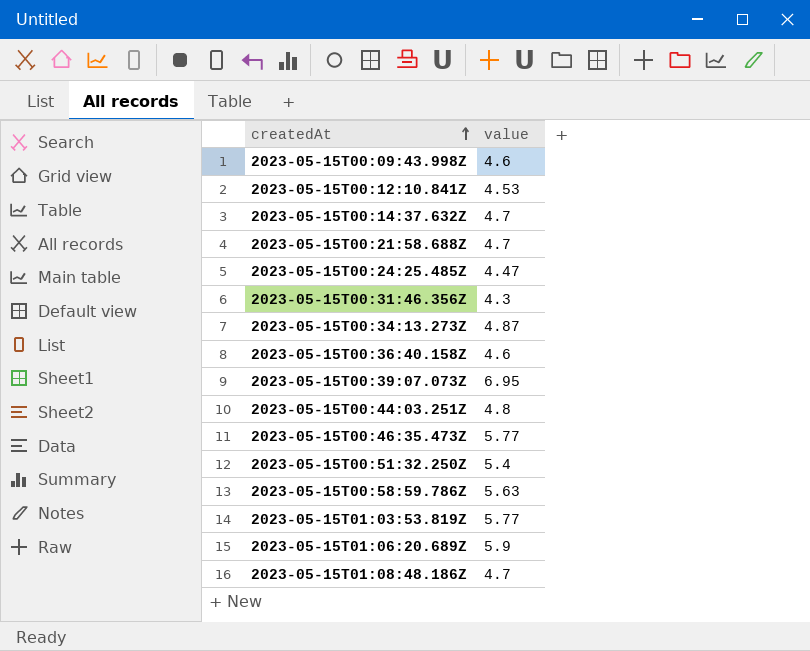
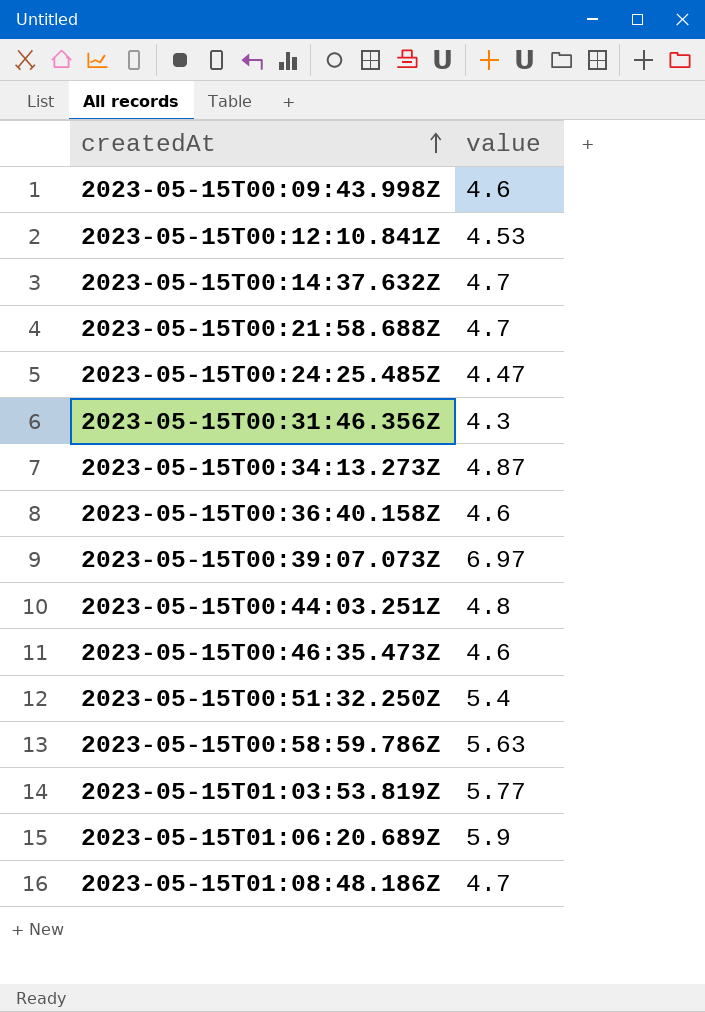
2023-05-15T00:39:07.073Z | value: 6.95 -> 6.97
2023-05-15T00:46:35.473Z | value: 5.77 -> 4.6

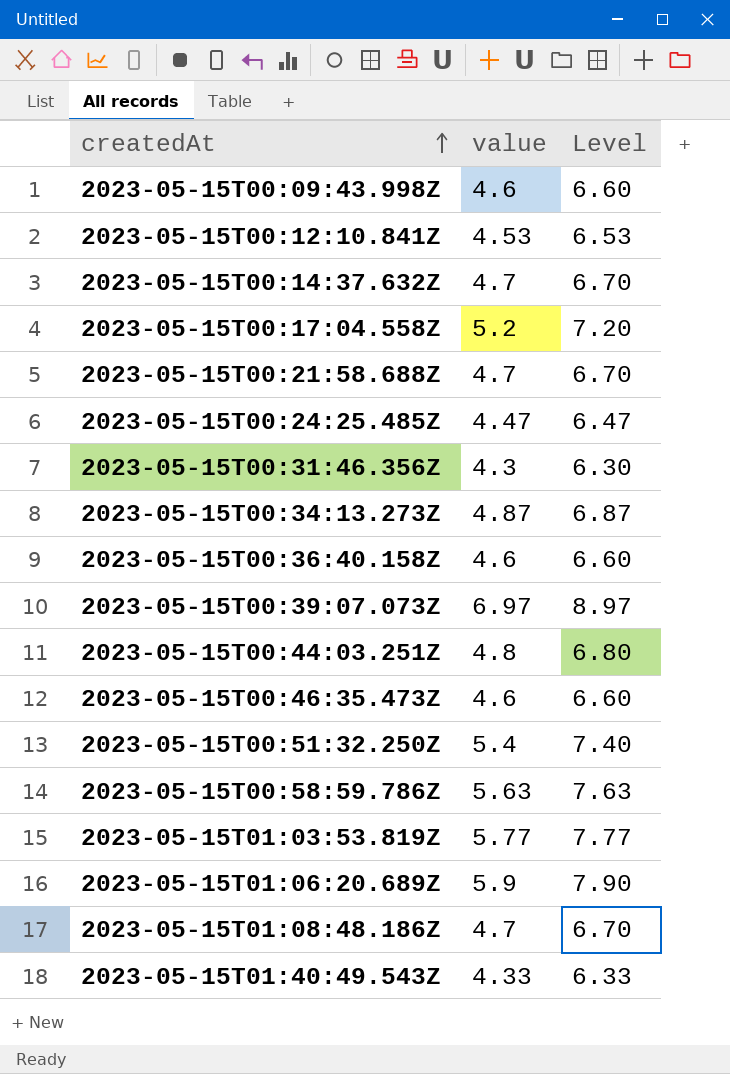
column Level | formula: none -> [value] + 2
row 2023-05-15T00:17:04.558Z: none -> 5.2 | 7.20
row 2023-05-15T01:40:49.543Z: none -> 4.33 | 6.33

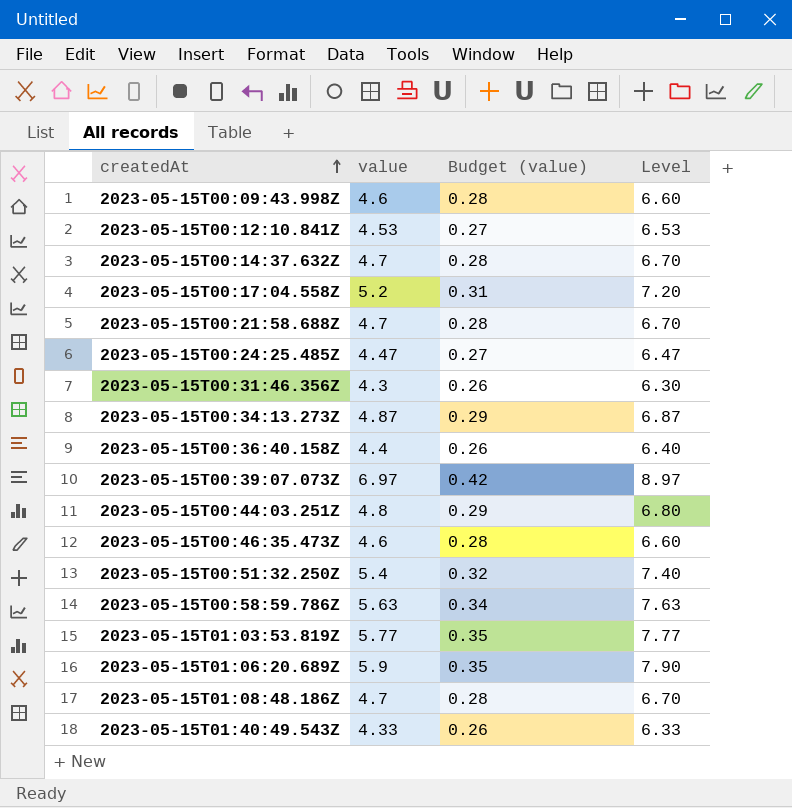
column Budget (value) | formula: none -> [value] * 0.06
2023-05-15T00:36:40.158Z | value: 4.6 -> 4.4
2023-05-15T00:36:40.158Z | Level: 6.60 -> 6.40

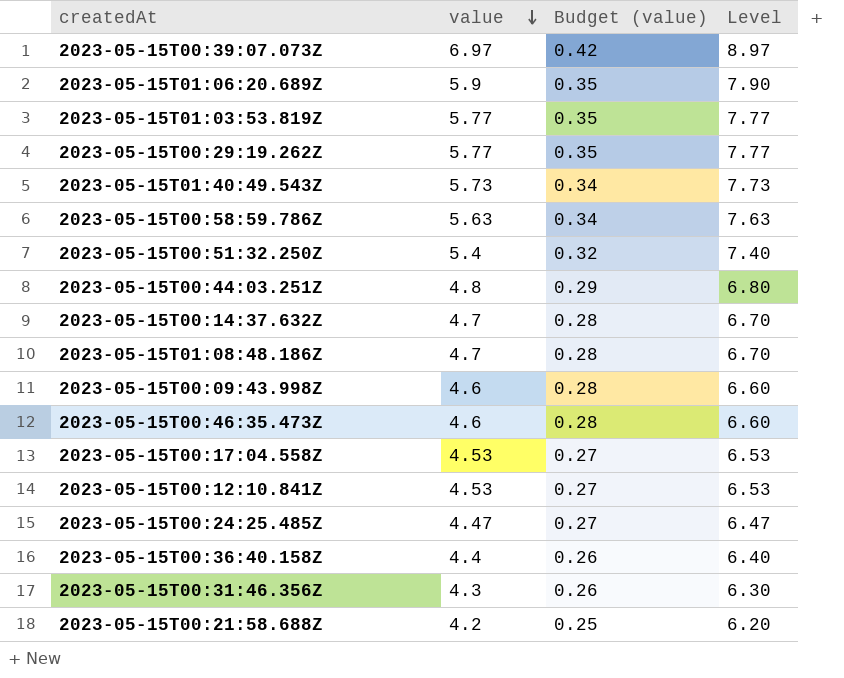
row order: createdAt ascending -> value descending
row 2023-05-15T00:34:13.273Z: 4.87 | 0.29 | 6.87 -> none
row 2023-05-15T00:29:19.262Z: none -> 5.77 | 0.35 | 7.77
2023-05-15T01:40:49.543Z | value: 4.33 -> 5.73
2023-05-15T01:40:49.543Z | Budget (value): 0.26 -> 0.34
2023-05-15T01:40:49.543Z | Level: 6.33 -> 7.73
2023-05-15T00:17:04.558Z | value: 5.2 -> 4.53
2023-05-15T00:17:04.558Z | Budget (value): 0.31 -> 0.27
2023-05-15T00:17:04.558Z | Level: 7.20 -> 6.53
2023-05-15T00:21:58.688Z | value: 4.7 -> 4.2
2023-05-15T00:21:58.688Z | Budget (value): 0.28 -> 0.25
2023-05-15T00:21:58.688Z | Level: 6.70 -> 6.20

